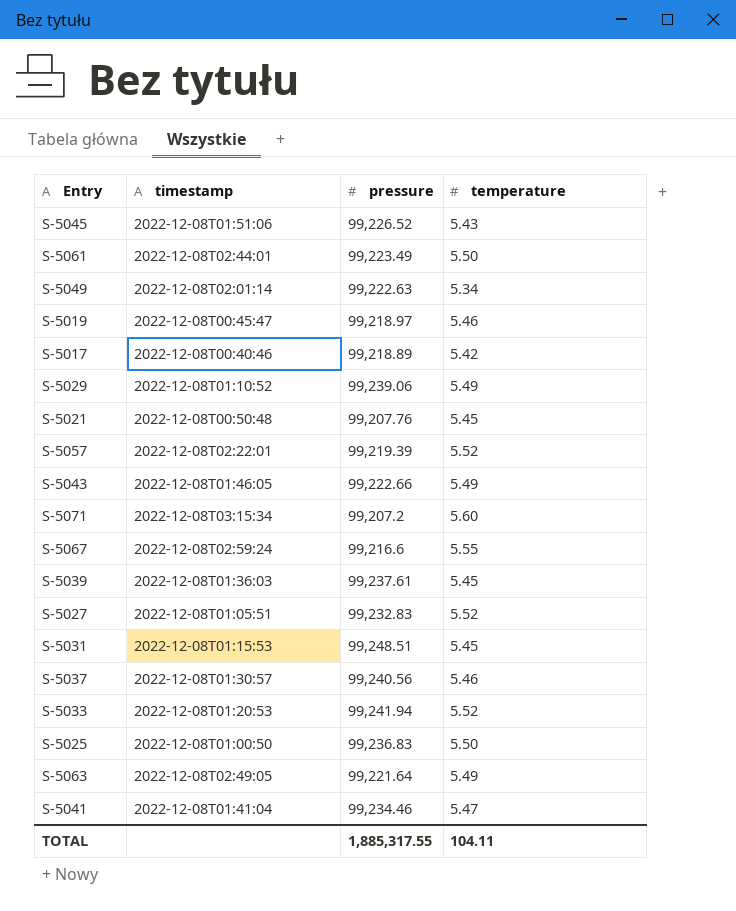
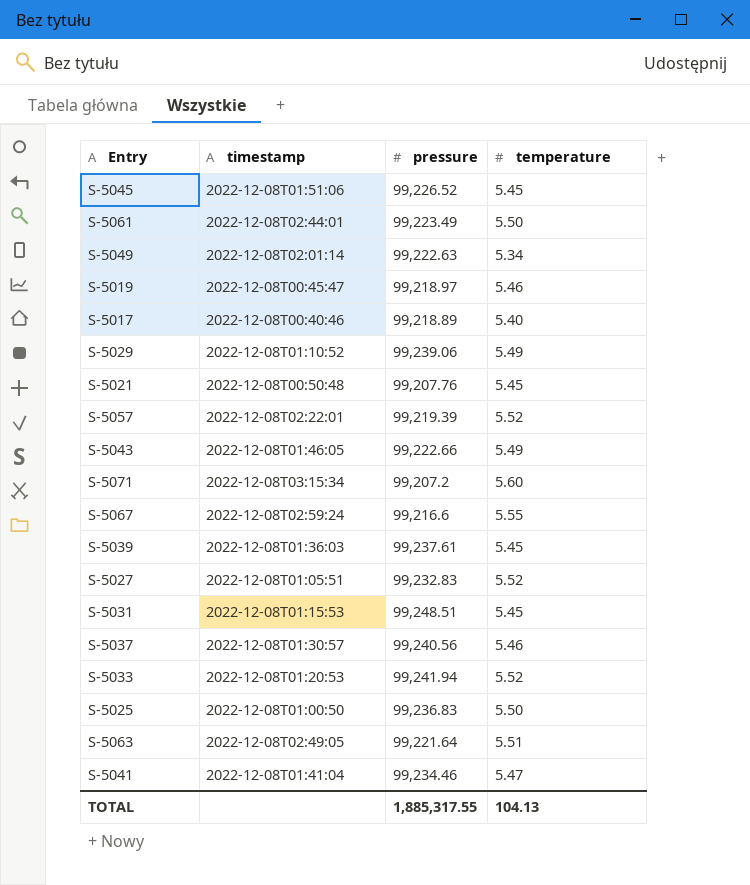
S-5045 | temperature: 5.43 -> 5.45
S-5017 | temperature: 5.42 -> 5.40
S-5063 | temperature: 5.49 -> 5.51
TOTAL | temperature: 104.11 -> 104.13

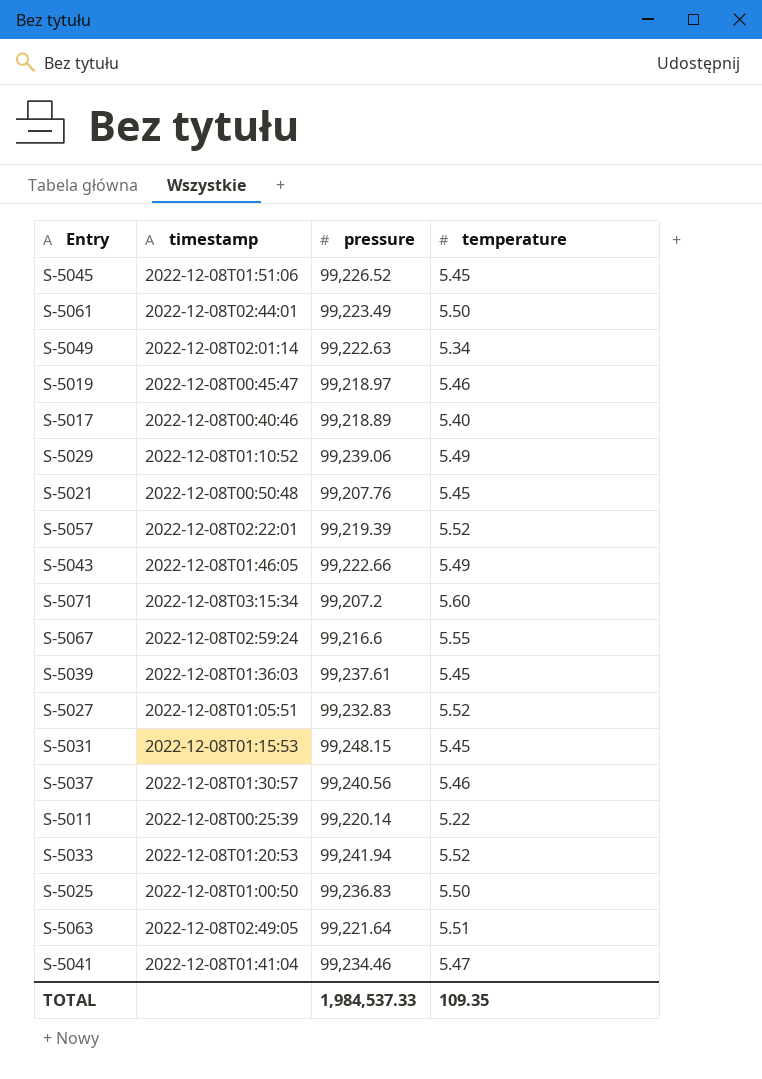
S-5031 | pressure: 99,248.51 -> 99,248.15
row S-5011: none -> 2022-12-08T00:25:39 | 99,220.14 | 5.22
TOTAL | pressure: 1,885,317.55 -> 1,984,537.33
TOTAL | temperature: 104.13 -> 109.35

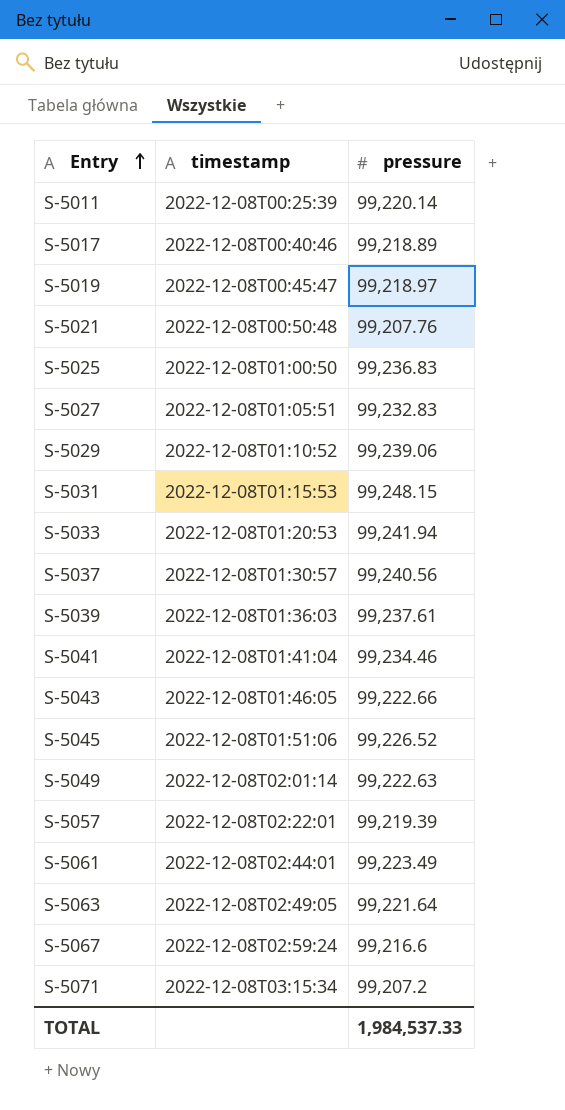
row order: none -> Entry ascending
column temperature | position: 4 -> none

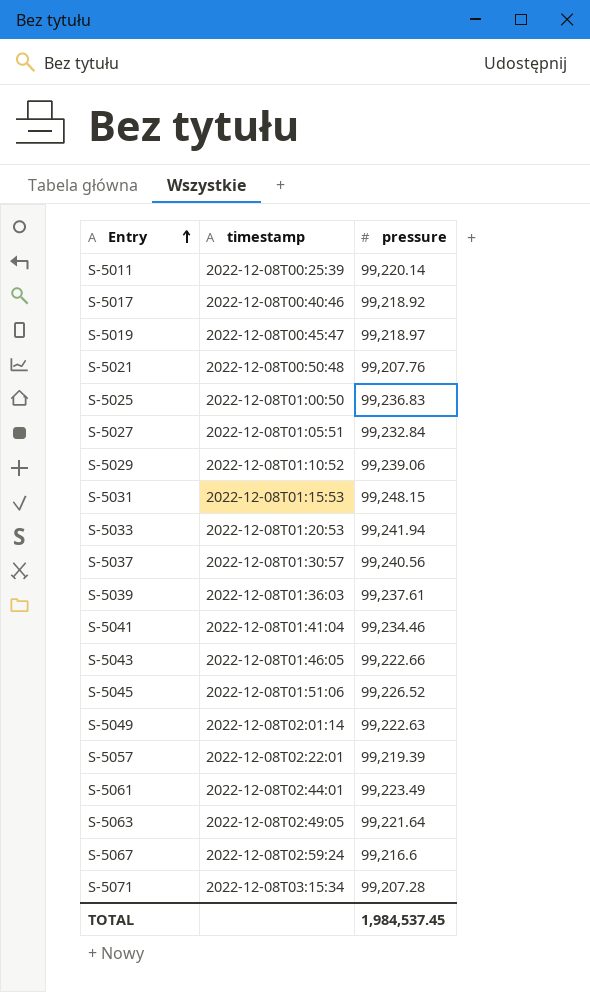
S-5017 | pressure: 99,218.89 -> 99,218.92
S-5027 | pressure: 99,232.83 -> 99,232.84
S-5071 | pressure: 99,207.2 -> 99,207.28
TOTAL | pressure: 1,984,537.33 -> 1,984,537.45

